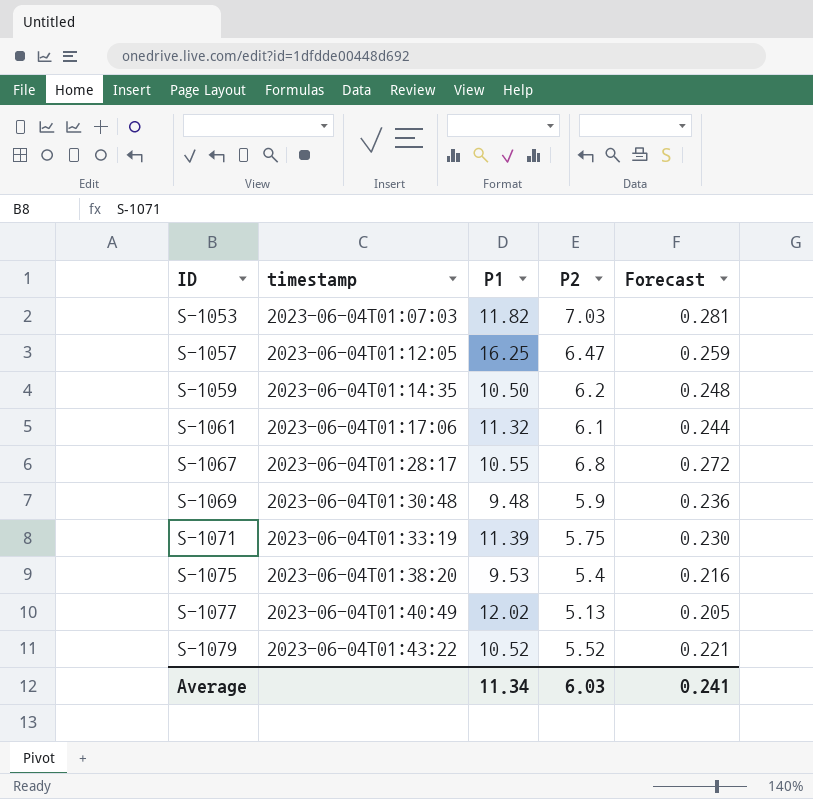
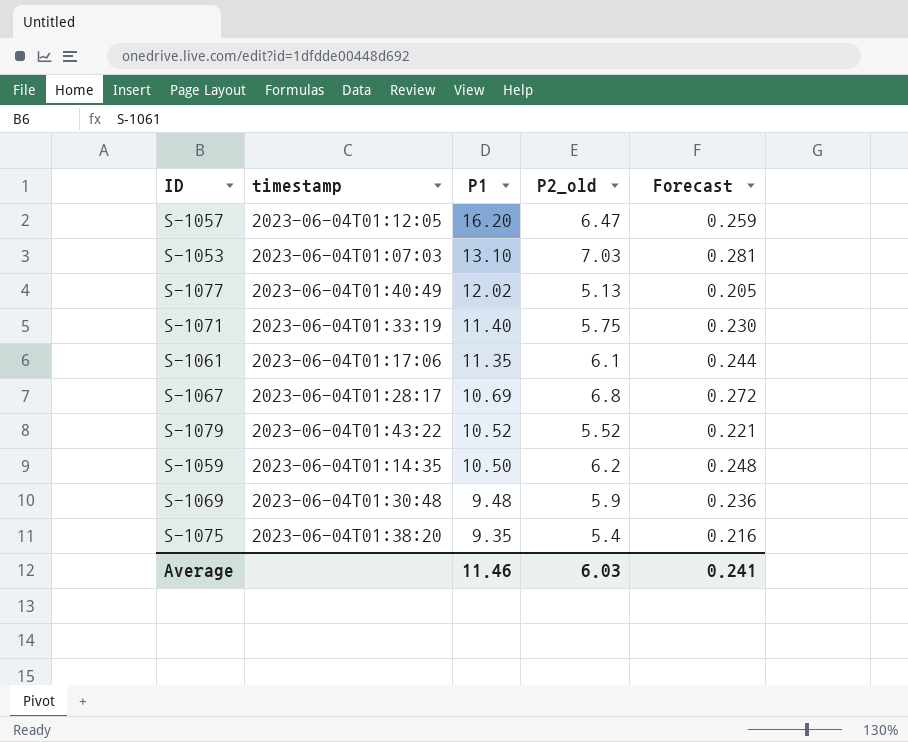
row order: ID ascending -> P1 descending
column name: P2 -> P2_old
S-1057 | P1: 16.25 -> 16.20
S-1053 | P1: 11.82 -> 13.10
S-1071 | P1: 11.39 -> 11.40
S-1061 | P1: 11.32 -> 11.35
S-1067 | P1: 10.55 -> 10.69
S-1075 | P1: 9.53 -> 9.35
Average | P1: 11.34 -> 11.46

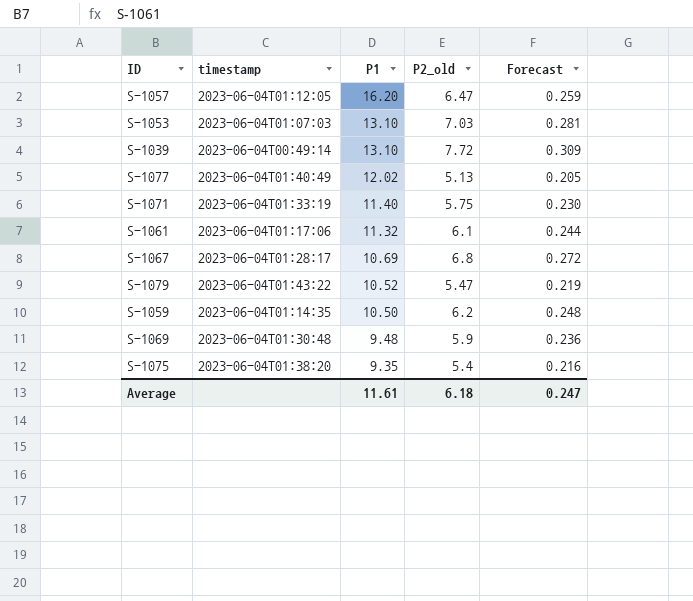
row S-1039: none -> 2023-06-04T00:49:14 | 13.10 | 7.72 | 0.309
S-1061 | P1: 11.35 -> 11.32
S-1079 | P2_old: 5.52 -> 5.47
S-1079 | Forecast: 0.221 -> 0.219
Average | P1: 11.46 -> 11.61
Average | P2_old: 6.03 -> 6.18
Average | Forecast: 0.241 -> 0.247

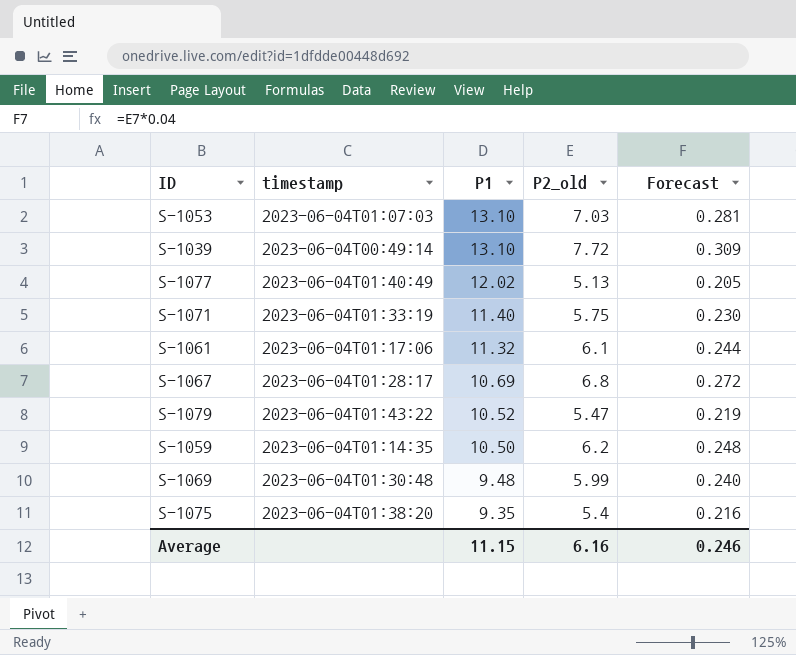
row S-1057: 2023-06-04T01:12:05 | 16.20 | 6.47 | 0.259 -> none
S-1069 | P2_old: 5.9 -> 5.99
S-1069 | Forecast: 0.236 -> 0.240
Average | P1: 11.61 -> 11.15
Average | P2_old: 6.18 -> 6.16
Average | Forecast: 0.247 -> 0.246

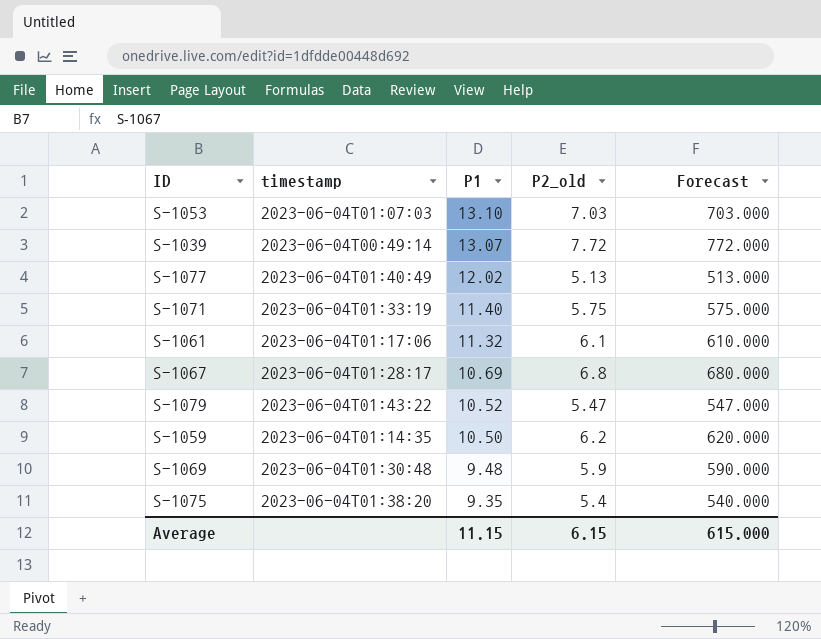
column Forecast | formula: [P2_old] * 0.04 -> [P2_old] * 100
S-1039 | P1: 13.10 -> 13.07
S-1069 | P2_old: 5.99 -> 5.9
Average | P2_old: 6.16 -> 6.15
Average | Forecast: 0.246 -> 615.000

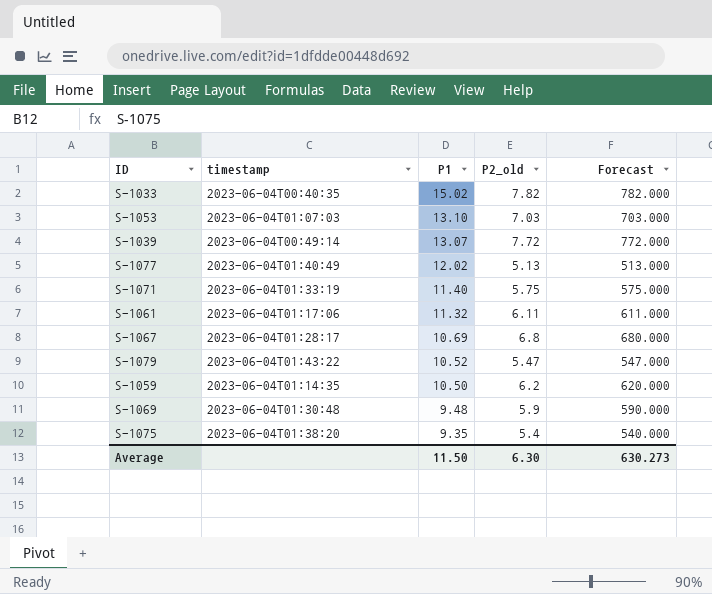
row S-1033: none -> 2023-06-04T00:40:35 | 15.02 | 7.82 | 782.000
S-1061 | P2_old: 6.1 -> 6.11
S-1061 | Forecast: 610.000 -> 611.000
Average | P1: 11.15 -> 11.50
Average | P2_old: 6.15 -> 6.30
Average | Forecast: 615.000 -> 630.273

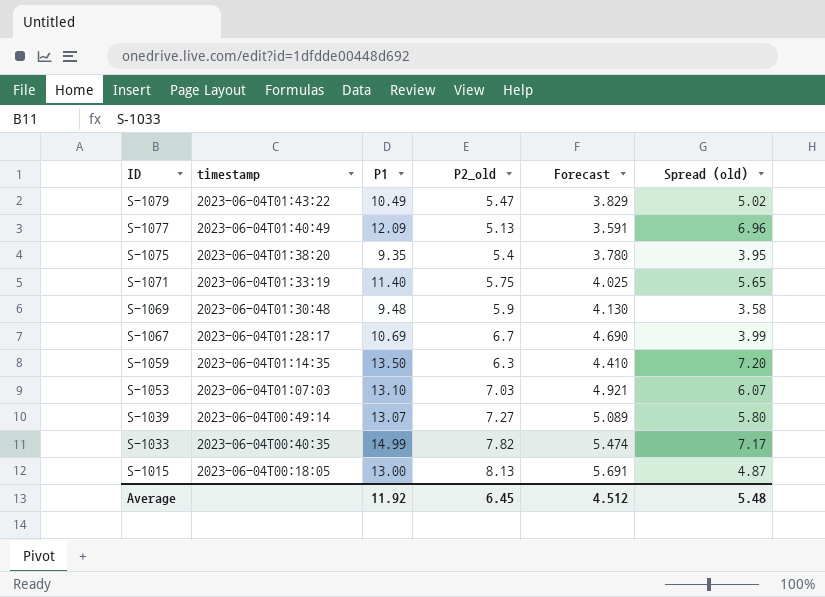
row order: P1 descending -> ID descending
column Forecast | formula: [P2_old] * 100 -> [P2_old] * 0.7
column Spread (old) | formula: none -> [P1] - [P2_old]
row S-1061: 2023-06-04T01:17:06 | 11.32 | 6.11 | 611.000 -> none
S-1079 | P1: 10.52 -> 10.49
S-1077 | P1: 12.02 -> 12.09
S-1067 | P2_old: 6.8 -> 6.7
S-1059 | P1: 10.50 -> 13.50
S-1059 | P2_old: 6.2 -> 6.3
S-1039 | P2_old: 7.72 -> 7.27
S-1033 | P1: 15.02 -> 14.99
row S-1015: none -> 2023-06-04T00:18:05 | 13.00 | 8.13 | 5.691 | 4.87
Average | P1: 11.50 -> 11.92
Average | P2_old: 6.30 -> 6.45
Average | Forecast: 630.273 -> 4.512

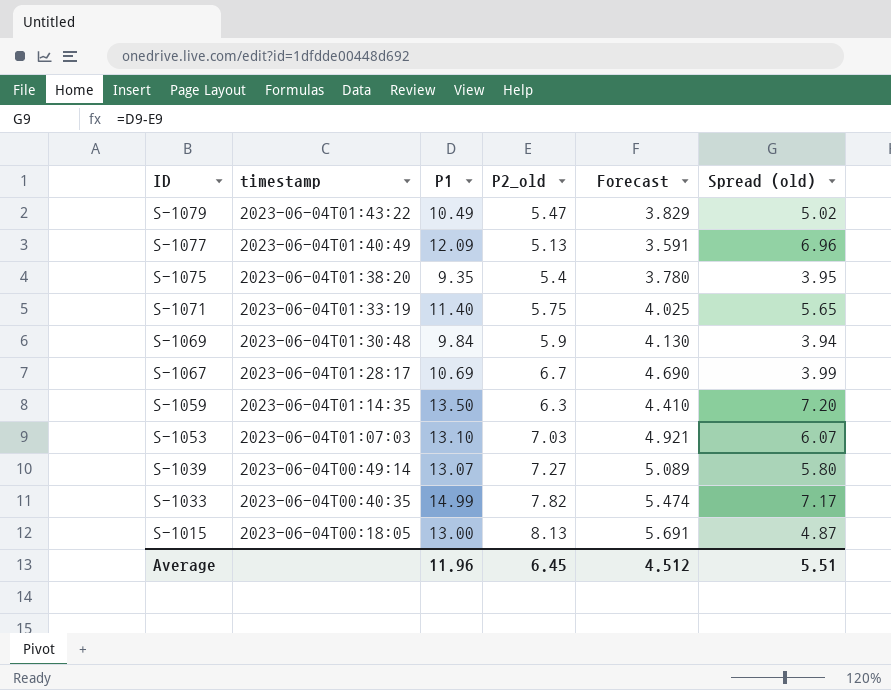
S-1069 | P1: 9.48 -> 9.84
S-1069 | Spread (old): 3.58 -> 3.94
Average | P1: 11.92 -> 11.96
Average | Spread (old): 5.48 -> 5.51

